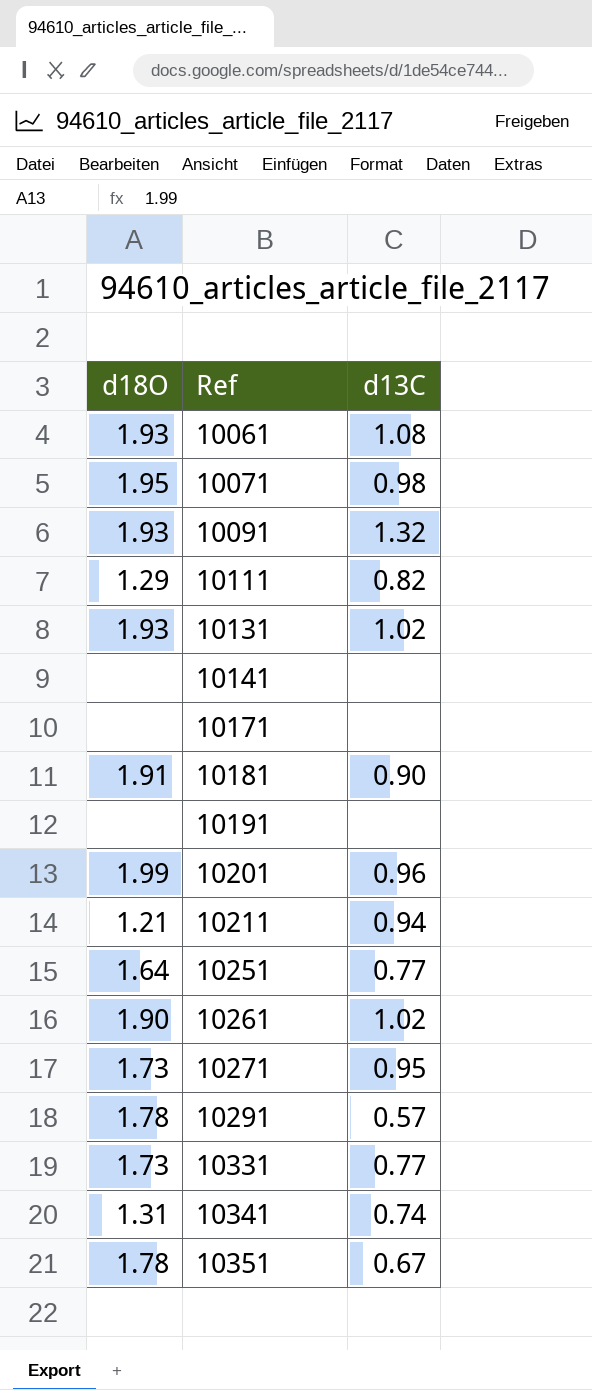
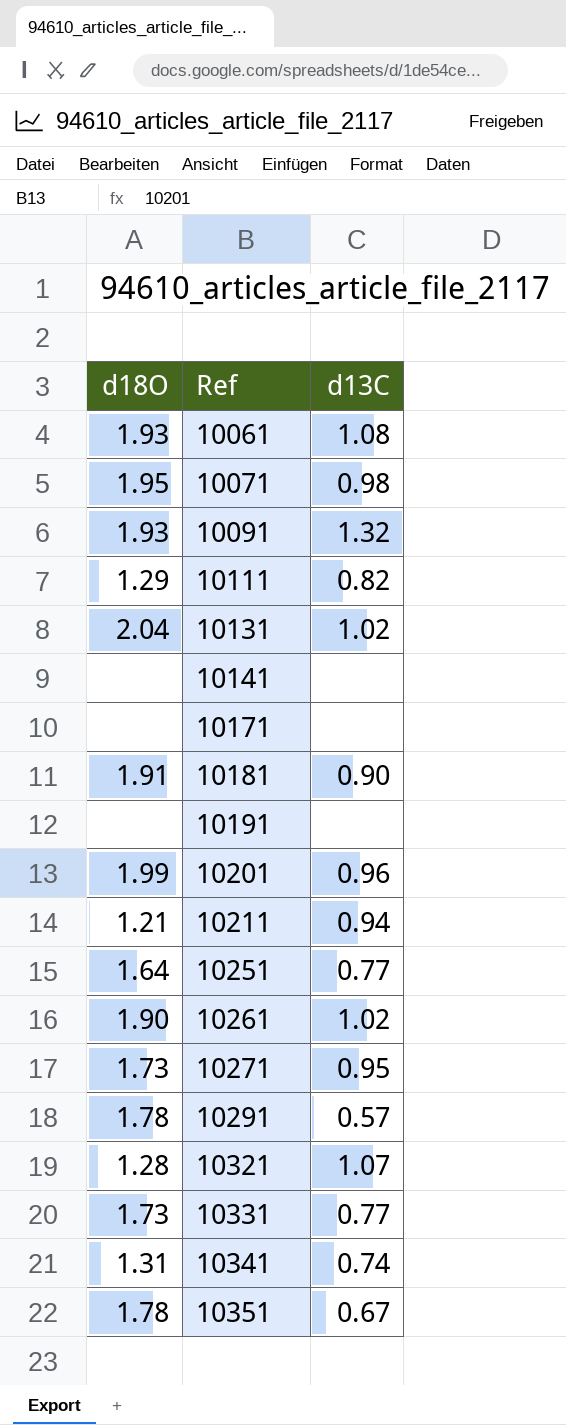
10131 | d18O: 1.93 -> 2.04
row 10321: none -> 1.28 | 1.07

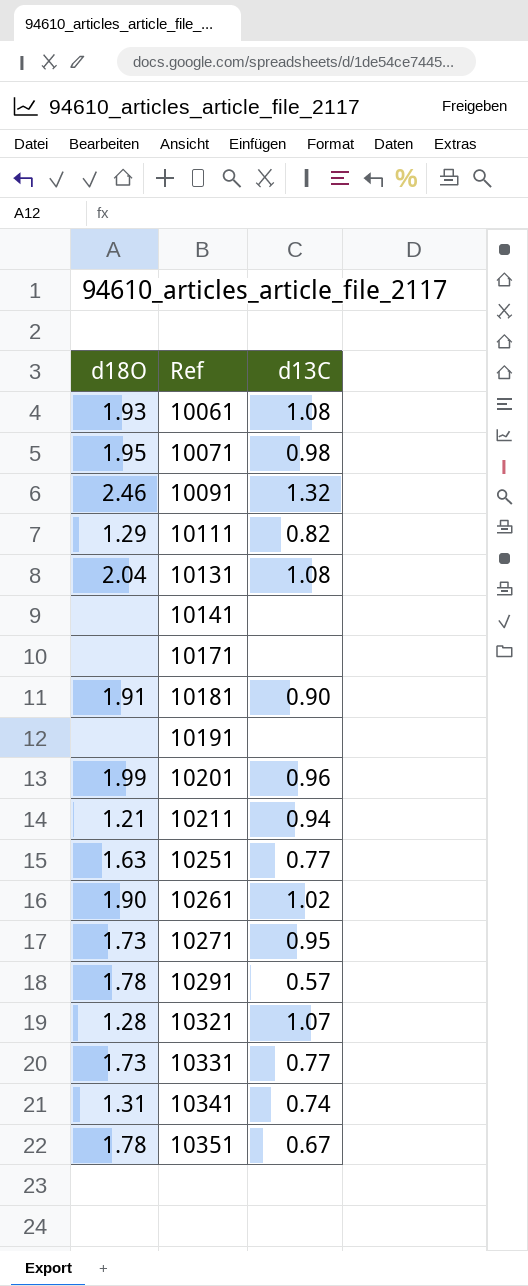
10091 | d18O: 1.93 -> 2.46
10131 | d13C: 1.02 -> 1.08
10251 | d18O: 1.64 -> 1.63

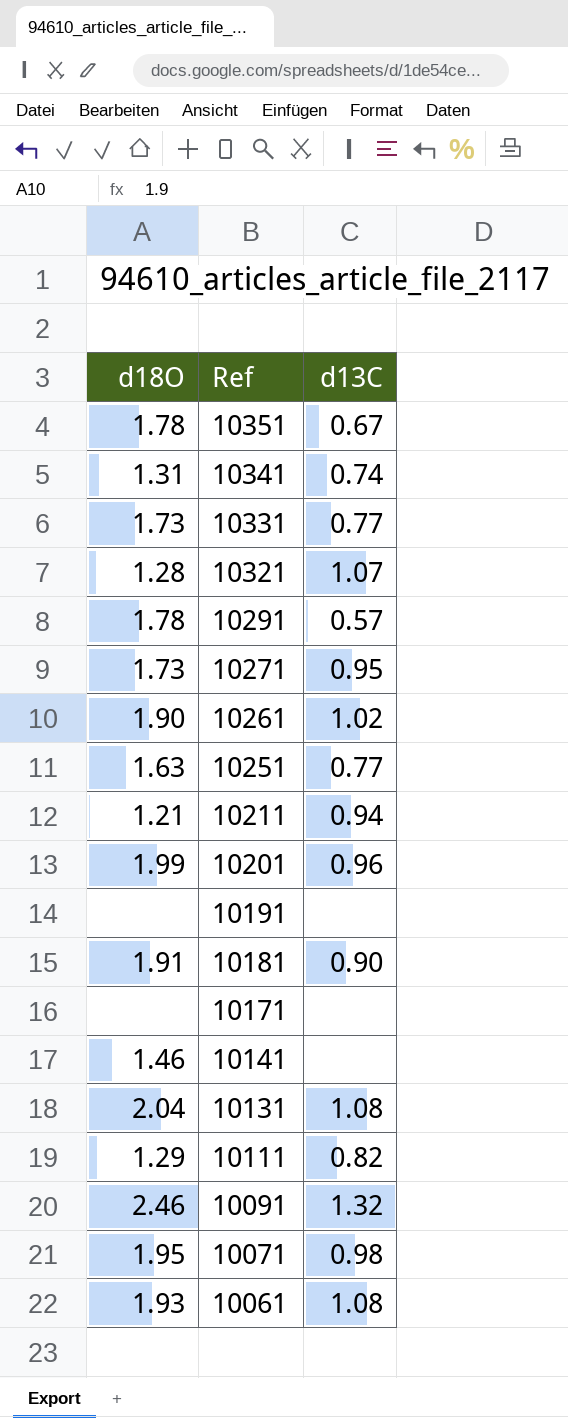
row order: Ref ascending -> Ref descending
10141 | d18O: none -> 1.46

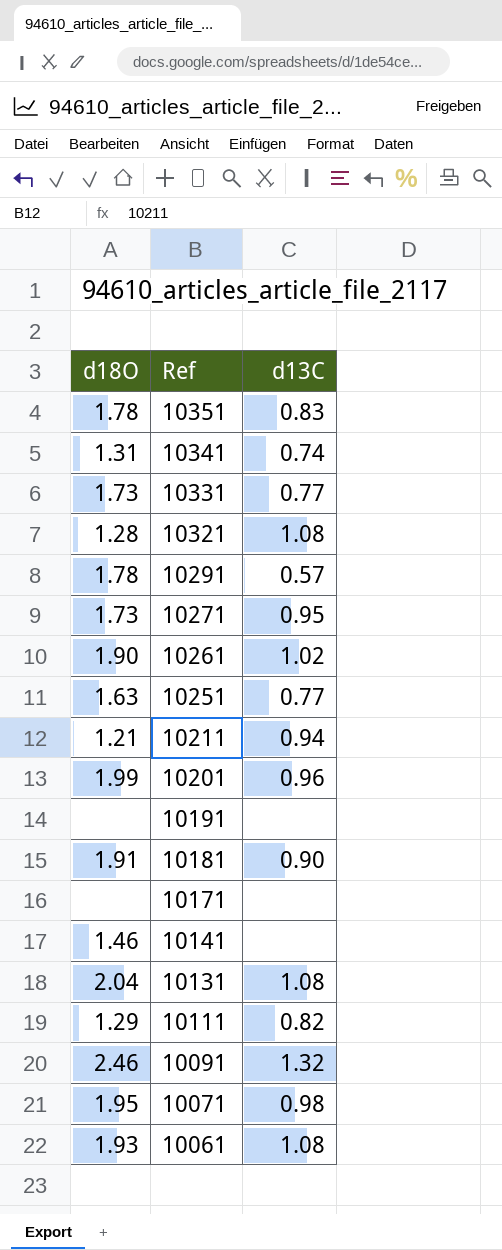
10351 | d13C: 0.67 -> 0.83
10321 | d13C: 1.07 -> 1.08

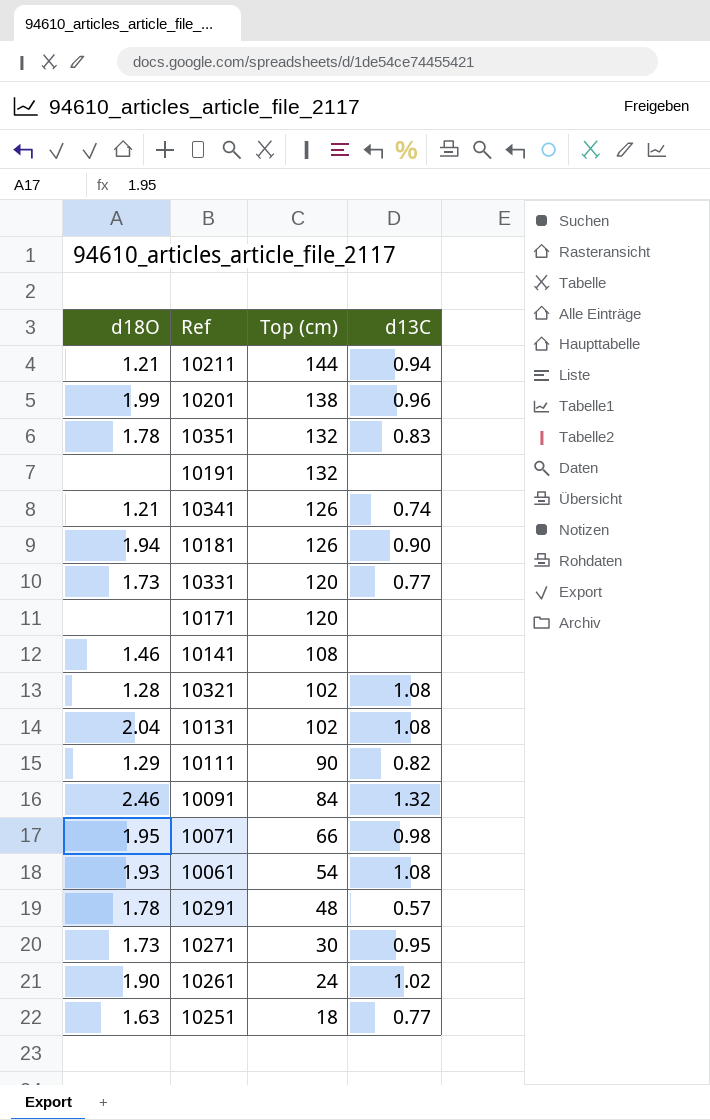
row order: Ref descending -> Top (cm) descending
column Top (cm) | position: none -> 3
10341 | d18O: 1.31 -> 1.21
10181 | d18O: 1.91 -> 1.94

